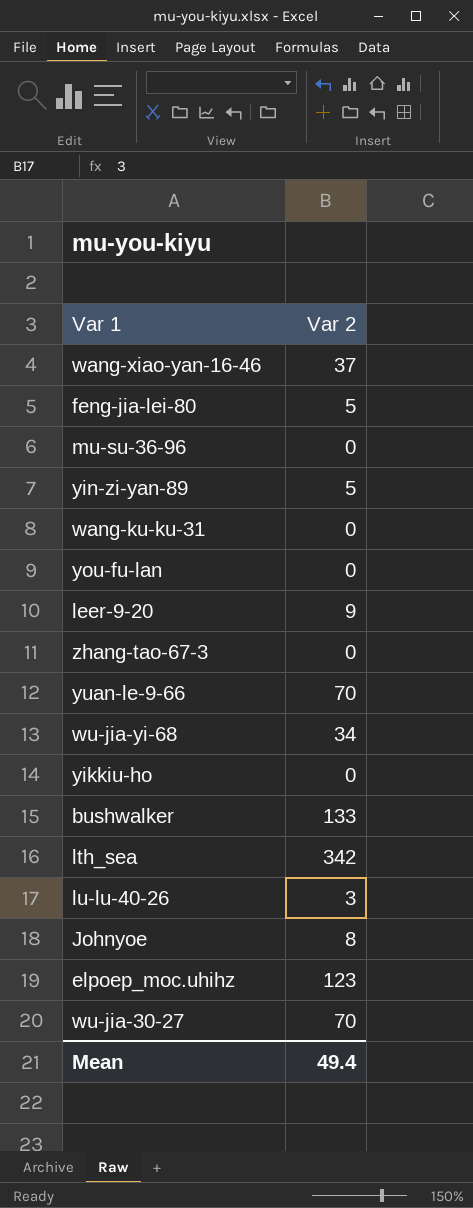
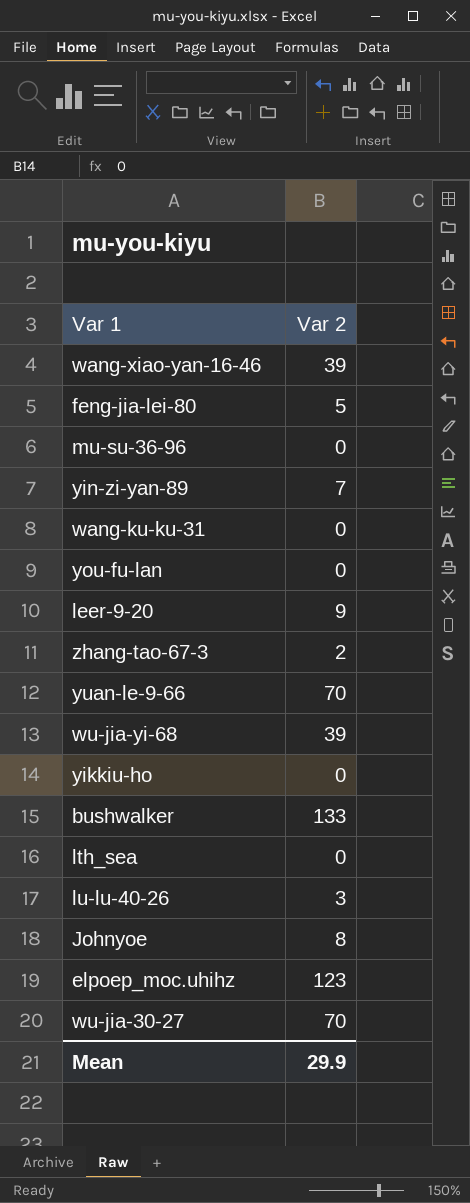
wang-xiao-yan-16-46 | Var 2: 37 -> 39
yin-zi-yan-89 | Var 2: 5 -> 7
zhang-tao-67-3 | Var 2: 0 -> 2
wu-jia-yi-68 | Var 2: 34 -> 39
lth_sea | Var 2: 342 -> 0
Mean | Var 2: 49.4 -> 29.9

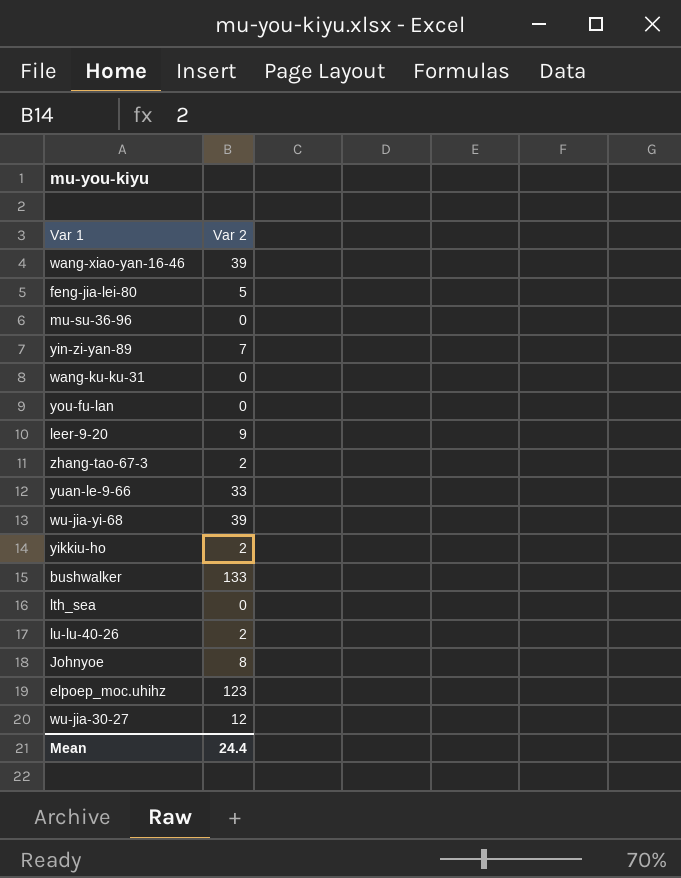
yuan-le-9-66 | Var 2: 70 -> 33
yikkiu-ho | Var 2: 0 -> 2
lu-lu-40-26 | Var 2: 3 -> 2
wu-jia-30-27 | Var 2: 70 -> 12
Mean | Var 2: 29.9 -> 24.4

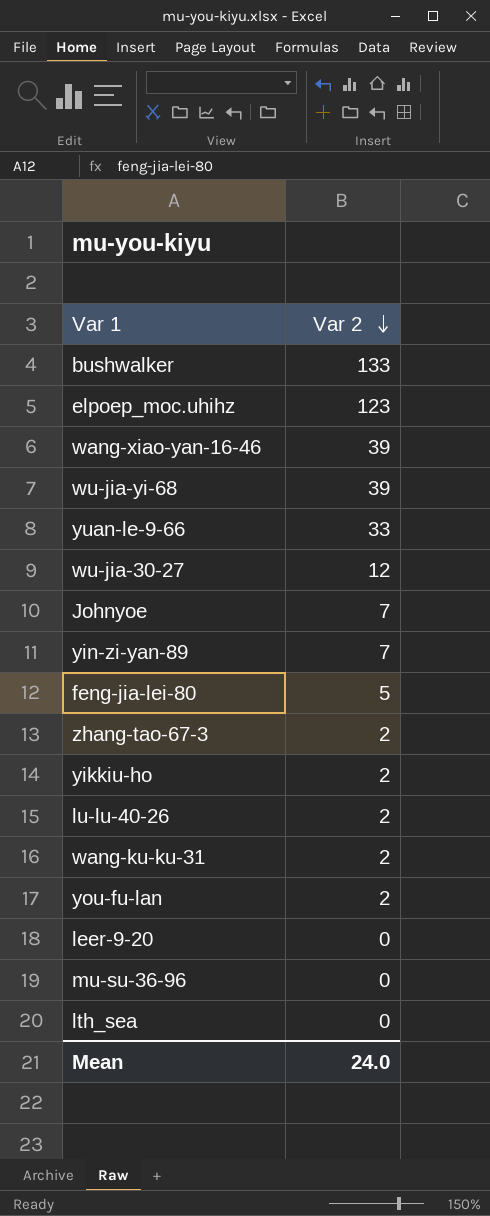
row order: none -> Var 2 descending
Johnyoe | Var 2: 8 -> 7
wang-ku-ku-31 | Var 2: 0 -> 2
you-fu-lan | Var 2: 0 -> 2
leer-9-20 | Var 2: 9 -> 0
Mean | Var 2: 24.4 -> 24.0

